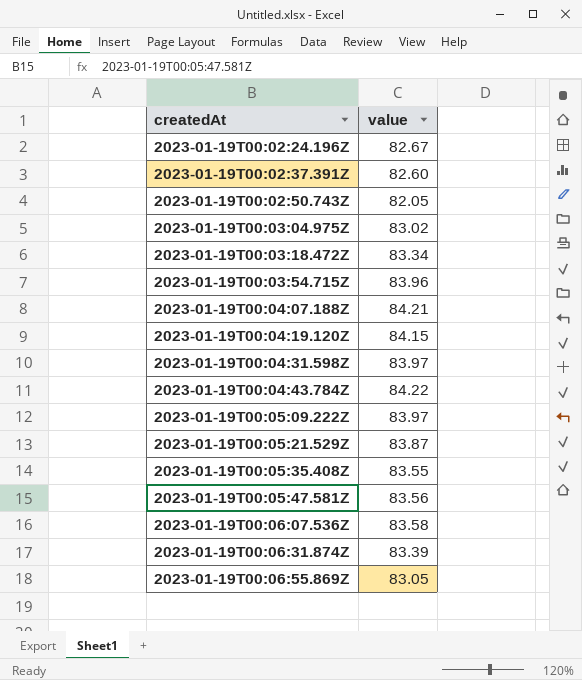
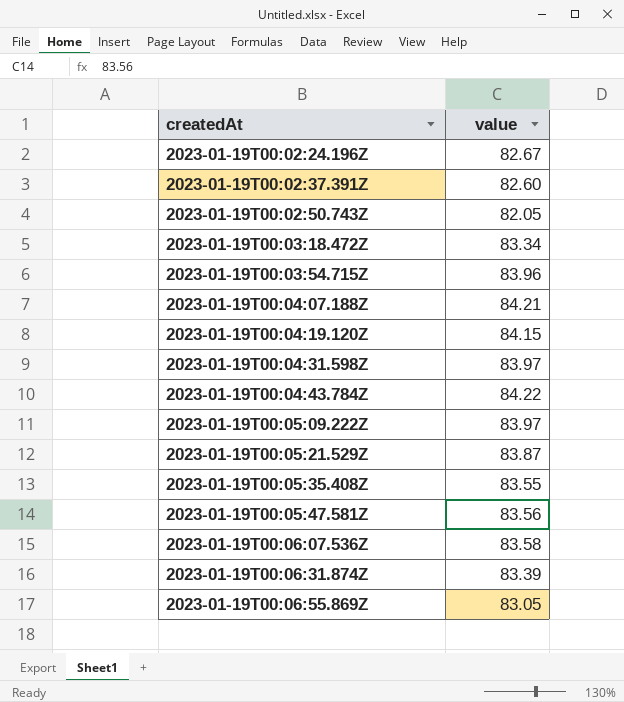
row 2023-01-19T00:03:04.975Z: 83.02 -> none

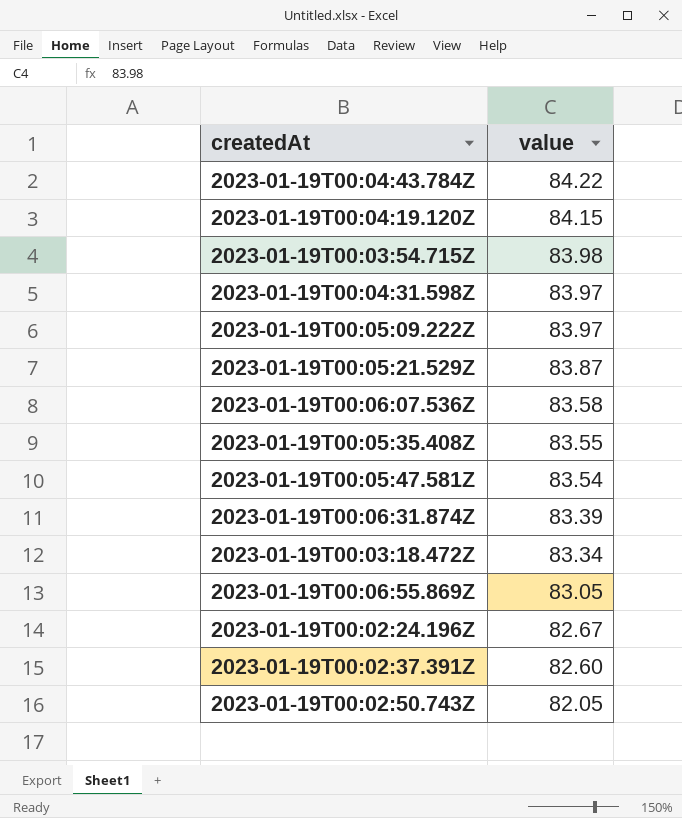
row order: createdAt ascending -> value descending
row 2023-01-19T00:04:07.188Z: 84.21 -> none
2023-01-19T00:03:54.715Z | value: 83.96 -> 83.98
2023-01-19T00:05:47.581Z | value: 83.56 -> 83.54

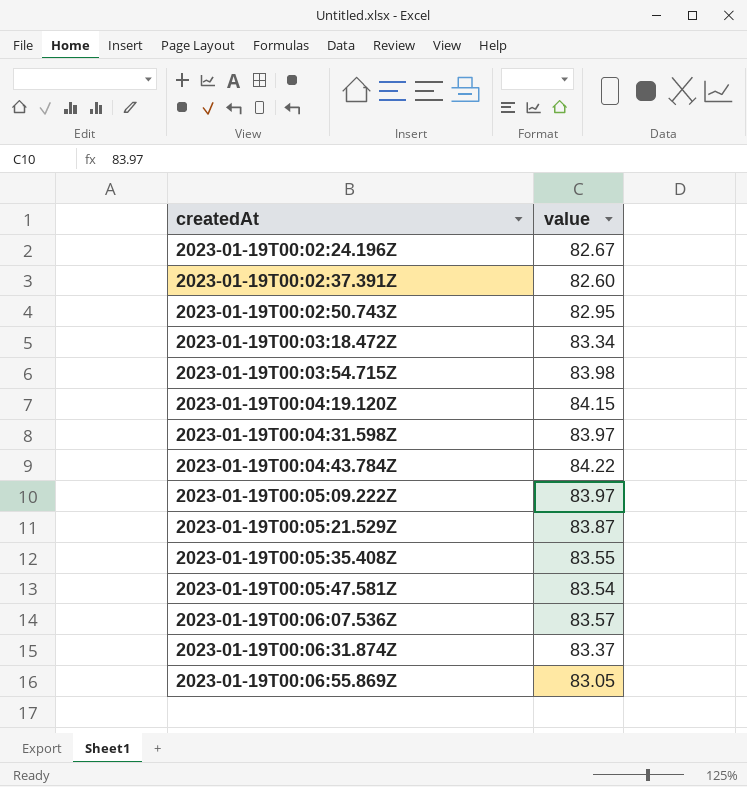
row order: value descending -> createdAt ascending
2023-01-19T00:02:50.743Z | value: 82.05 -> 82.95
2023-01-19T00:06:07.536Z | value: 83.58 -> 83.57
2023-01-19T00:06:31.874Z | value: 83.39 -> 83.37

